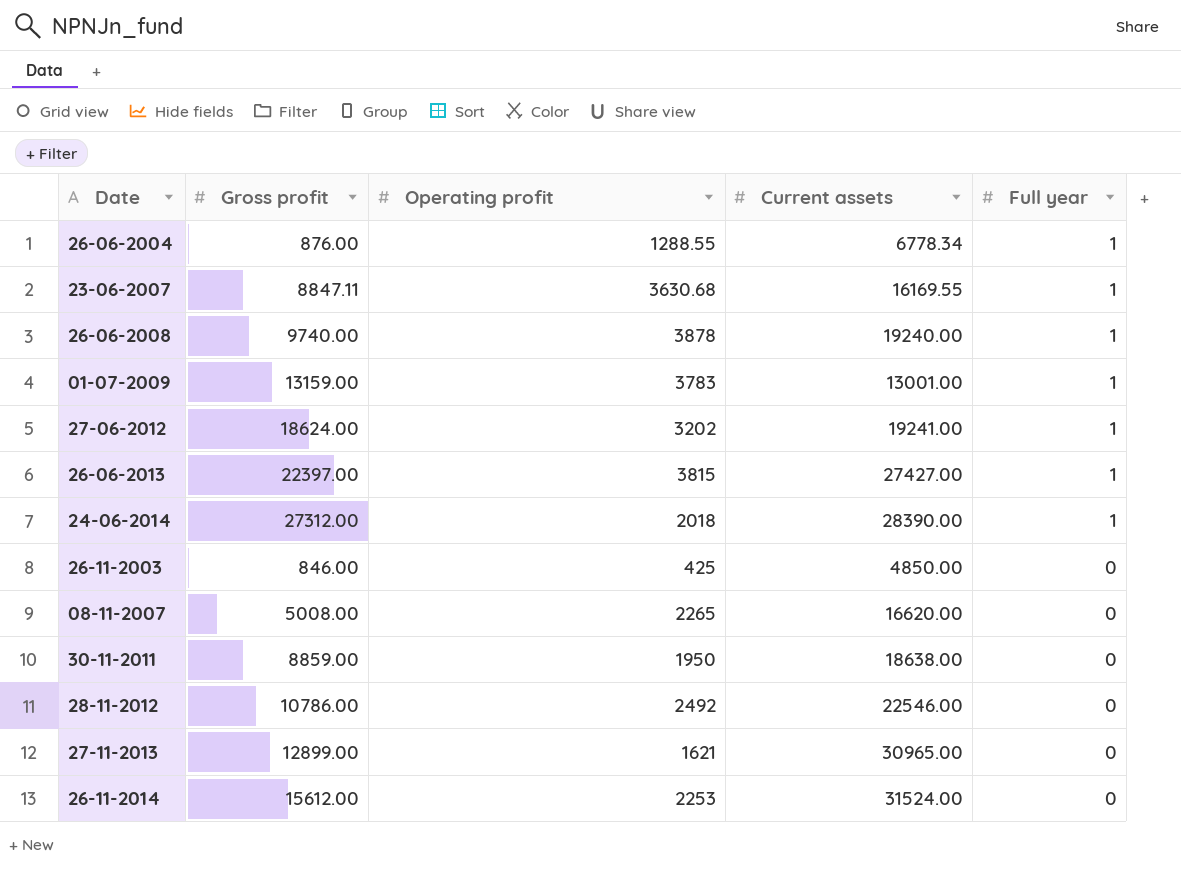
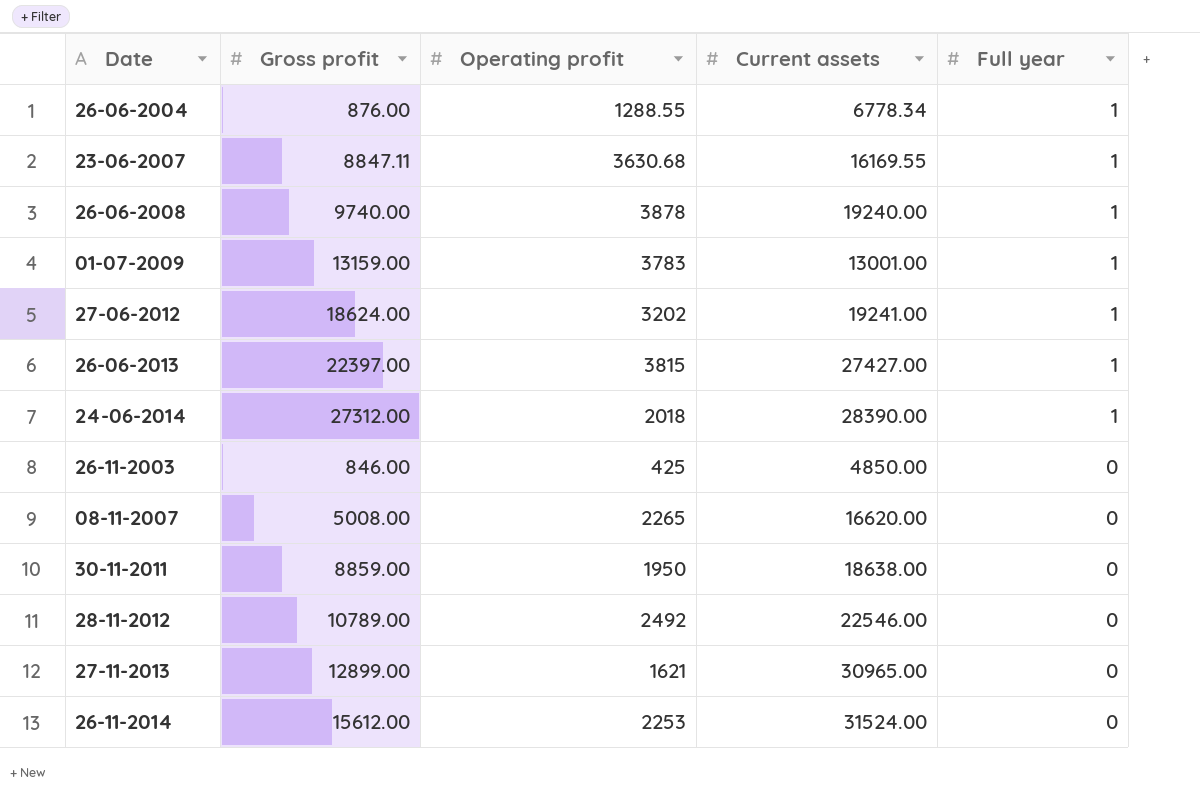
28-11-2012 | Gross profit: 10786.00 -> 10789.00

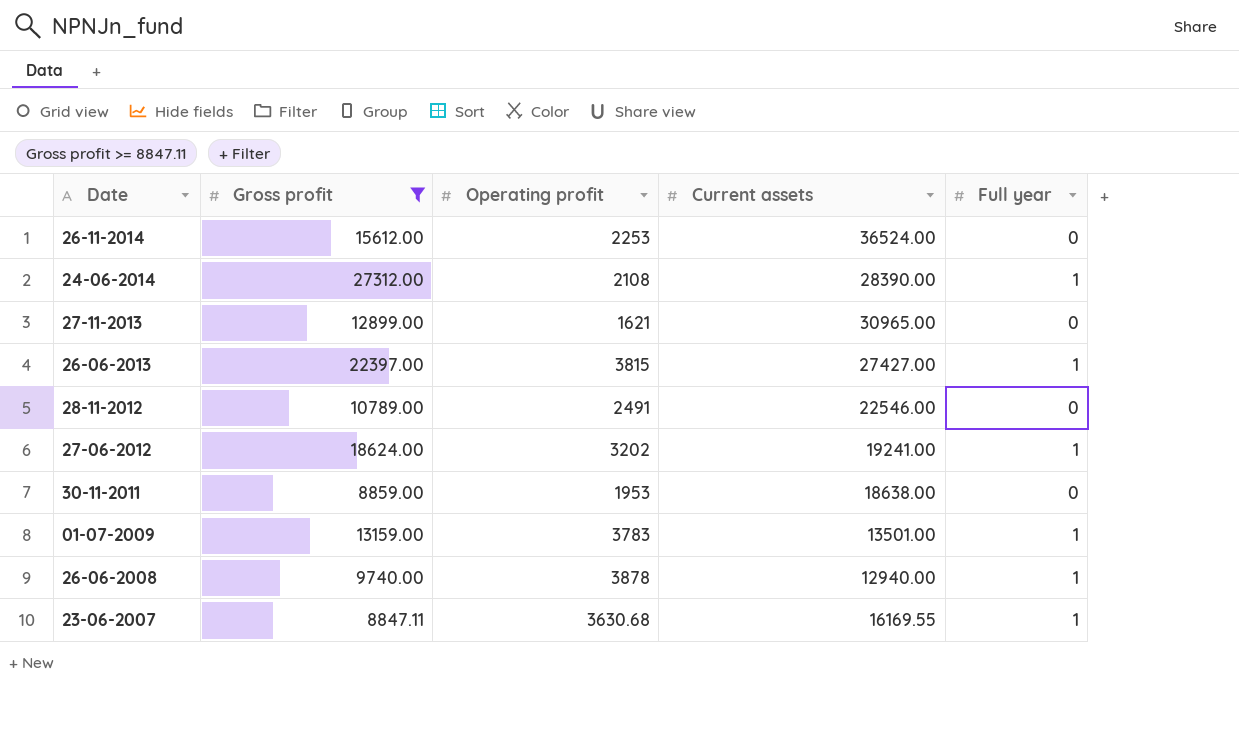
filter: none -> Gross profit >= 8847.11
row order: Full year descending -> Date descending
26-11-2014 | Current assets: 31524.00 -> 36524.00
24-06-2014 | Operating profit: 2018 -> 2108
28-11-2012 | Operating profit: 2492 -> 2491
30-11-2011 | Operating profit: 1950 -> 1953
01-07-2009 | Current assets: 13001.00 -> 13501.00
26-06-2008 | Current assets: 19240.00 -> 12940.00

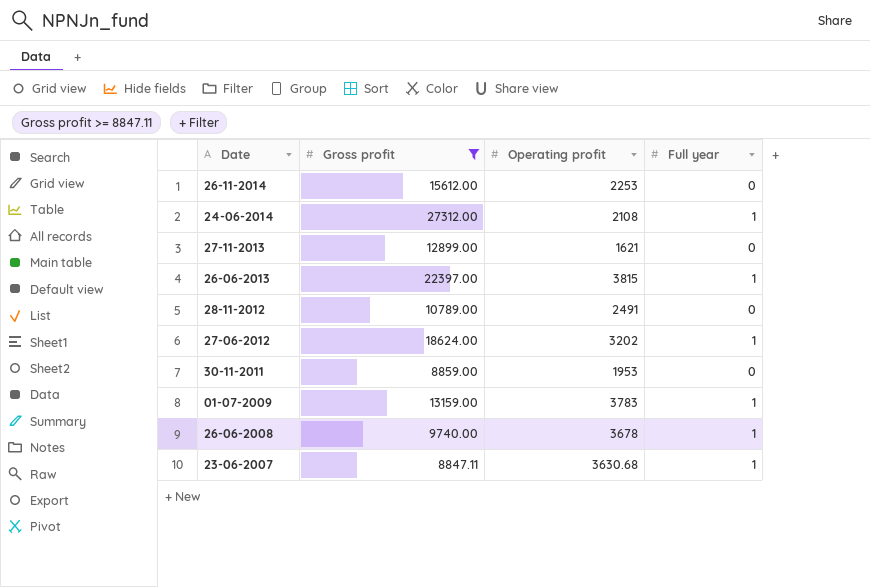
column Current assets | position: 4 -> none
26-06-2008 | Operating profit: 3878 -> 3678

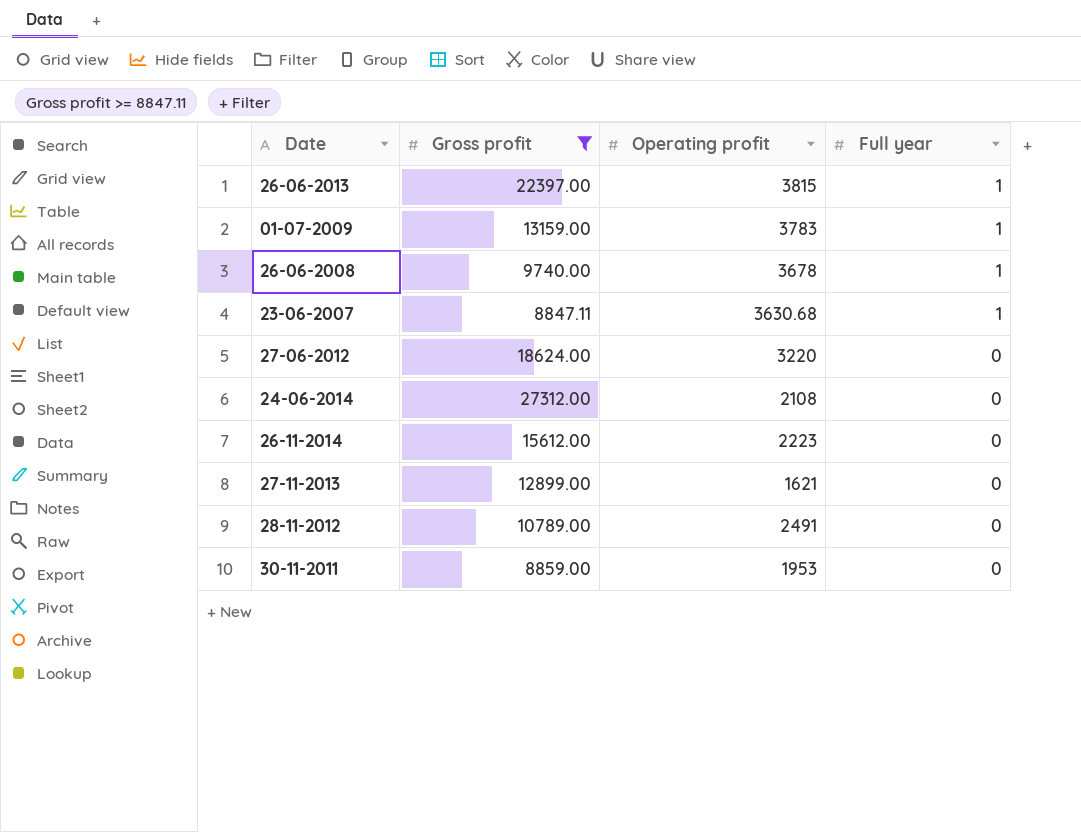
row order: Date descending -> Full year descending
27-06-2012 | Operating profit: 3202 -> 3220
27-06-2012 | Full year: 1 -> 0
24-06-2014 | Full year: 1 -> 0
26-11-2014 | Operating profit: 2253 -> 2223

